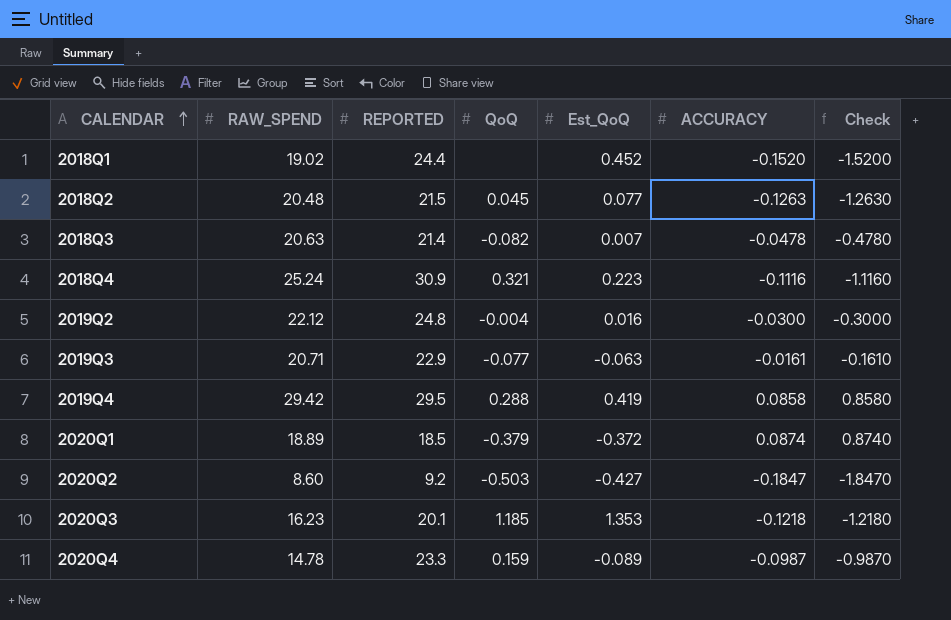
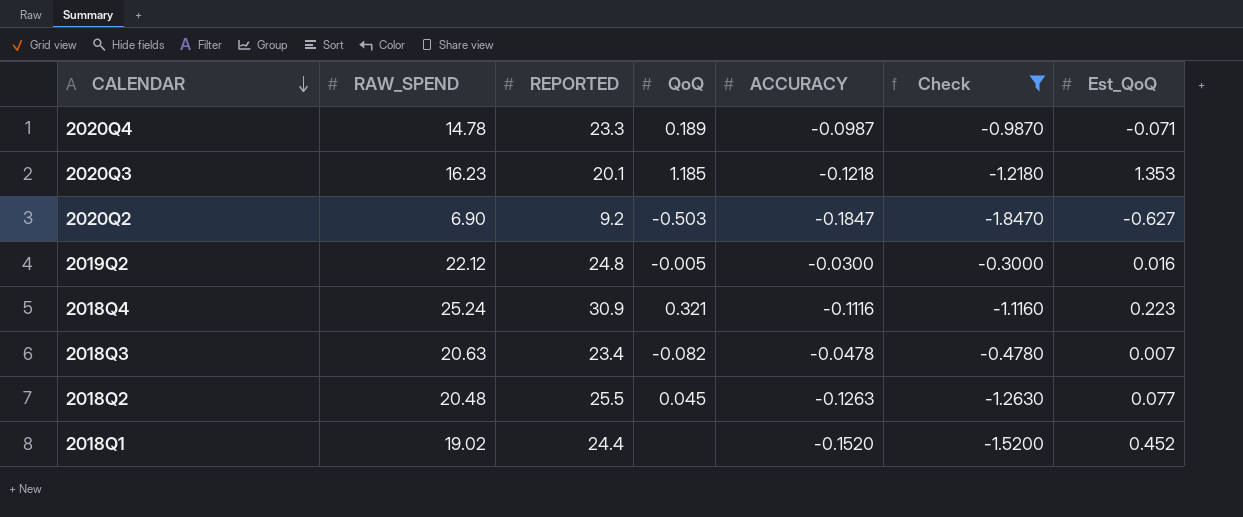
filter: none -> Check <= -0.3000
row order: CALENDAR ascending -> CALENDAR descending
column Est_QoQ | position: 5 -> 7
2020Q4 | QoQ: 0.159 -> 0.189
2020Q4 | Est_QoQ: -0.089 -> -0.071
2020Q2 | RAW_SPEND: 8.60 -> 6.90
2020Q2 | Est_QoQ: -0.427 -> -0.627
2019Q2 | QoQ: -0.004 -> -0.005
2018Q3 | REPORTED: 21.4 -> 23.4
2018Q2 | REPORTED: 21.5 -> 25.5

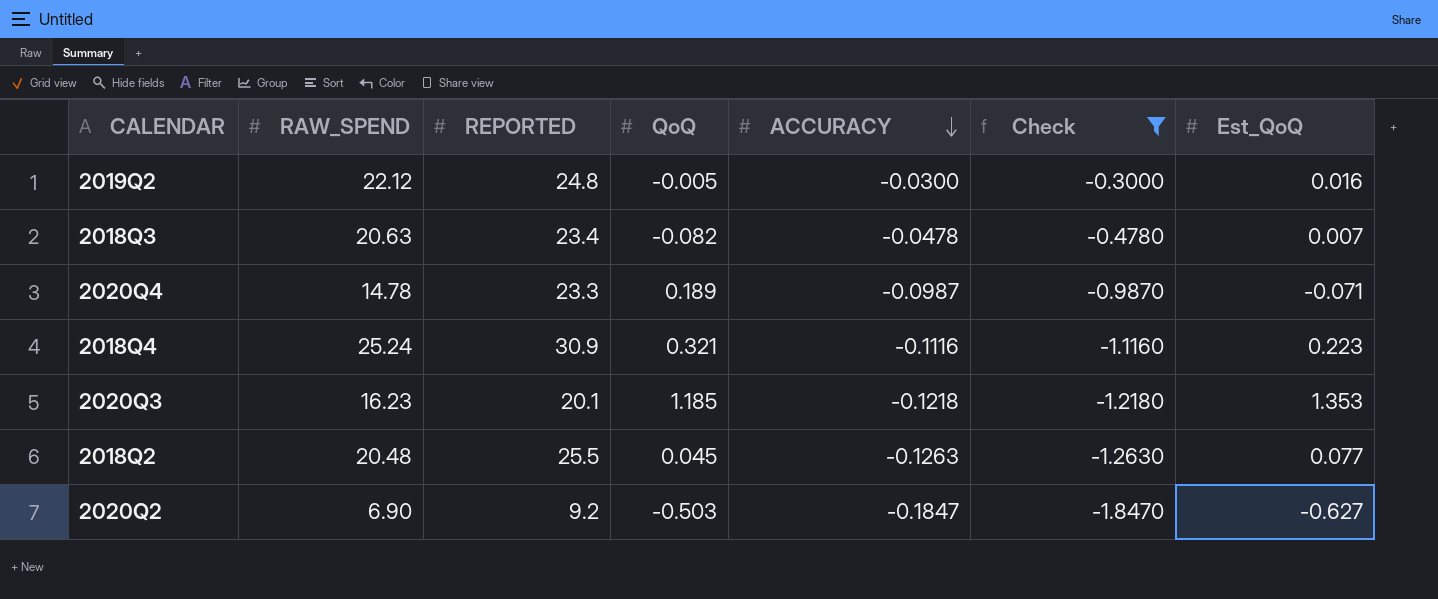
row order: CALENDAR descending -> ACCURACY descending
row 2018Q1: 19.02 | 24.4 | none | -0.1520 | -1.5200 | 0.452 -> none

